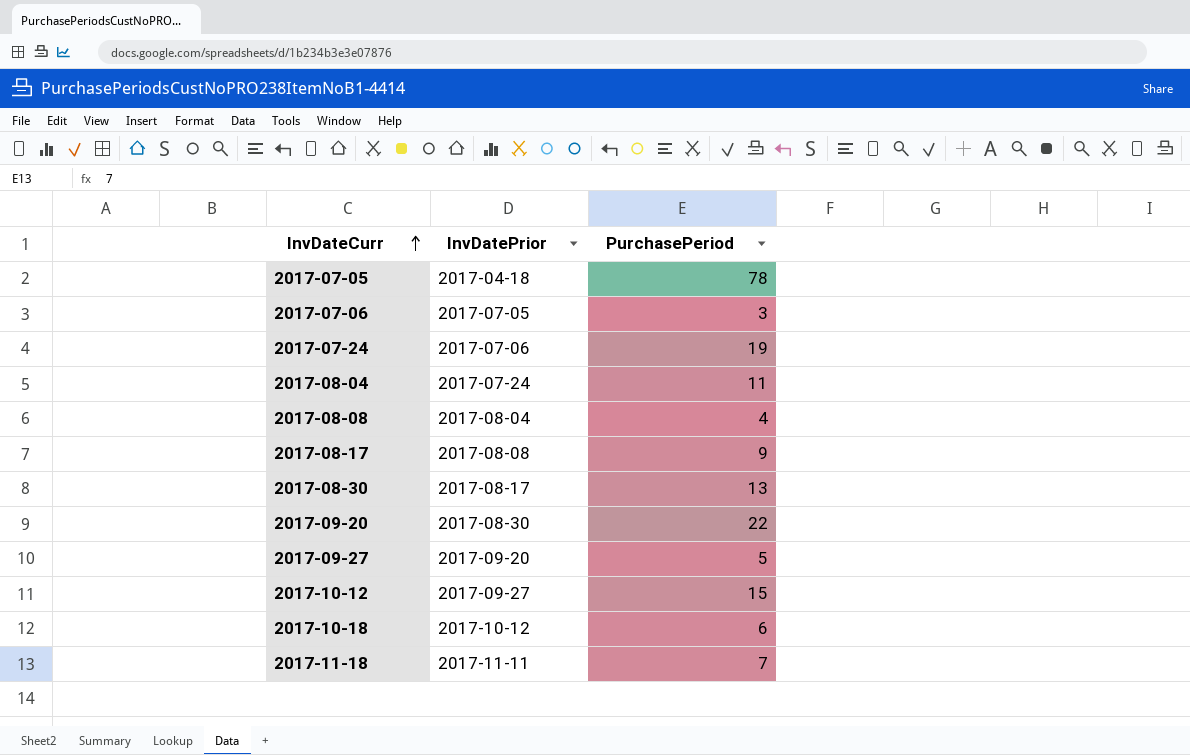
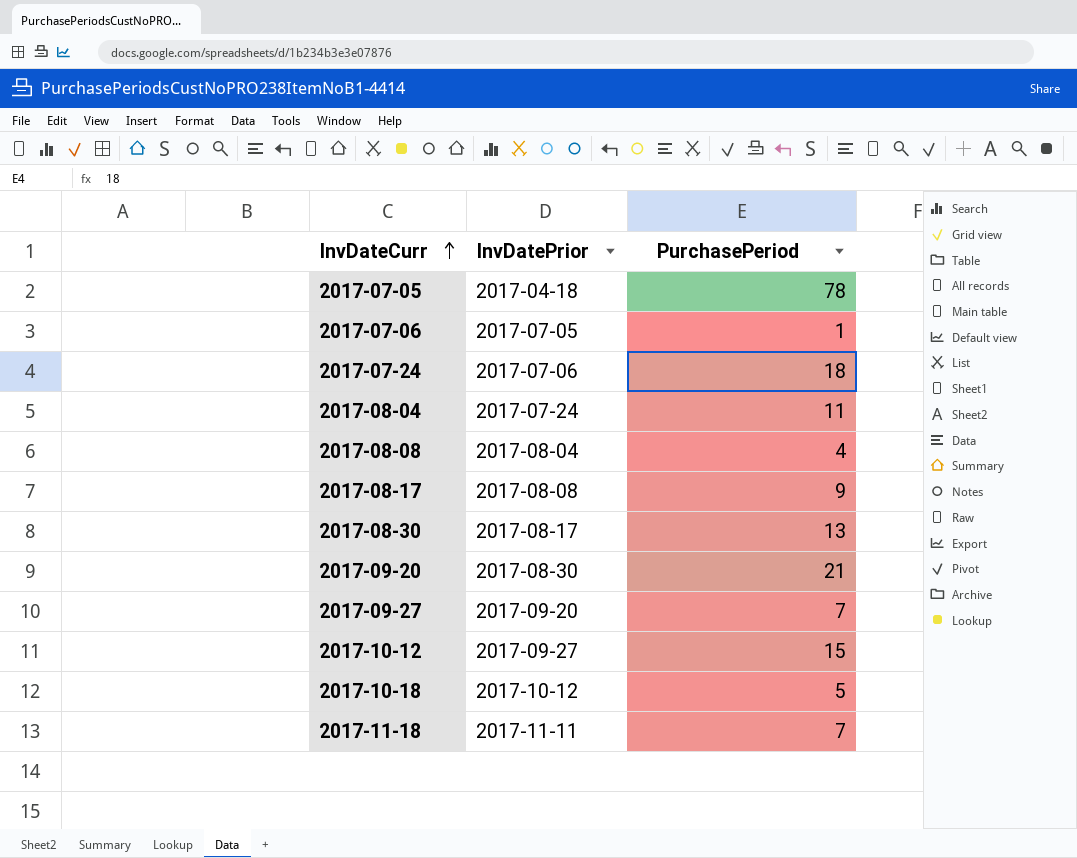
2017-07-06 | PurchasePeriod: 3 -> 1
2017-07-24 | PurchasePeriod: 19 -> 18
2017-09-20 | PurchasePeriod: 22 -> 21
2017-09-27 | PurchasePeriod: 5 -> 7
2017-10-18 | PurchasePeriod: 6 -> 5

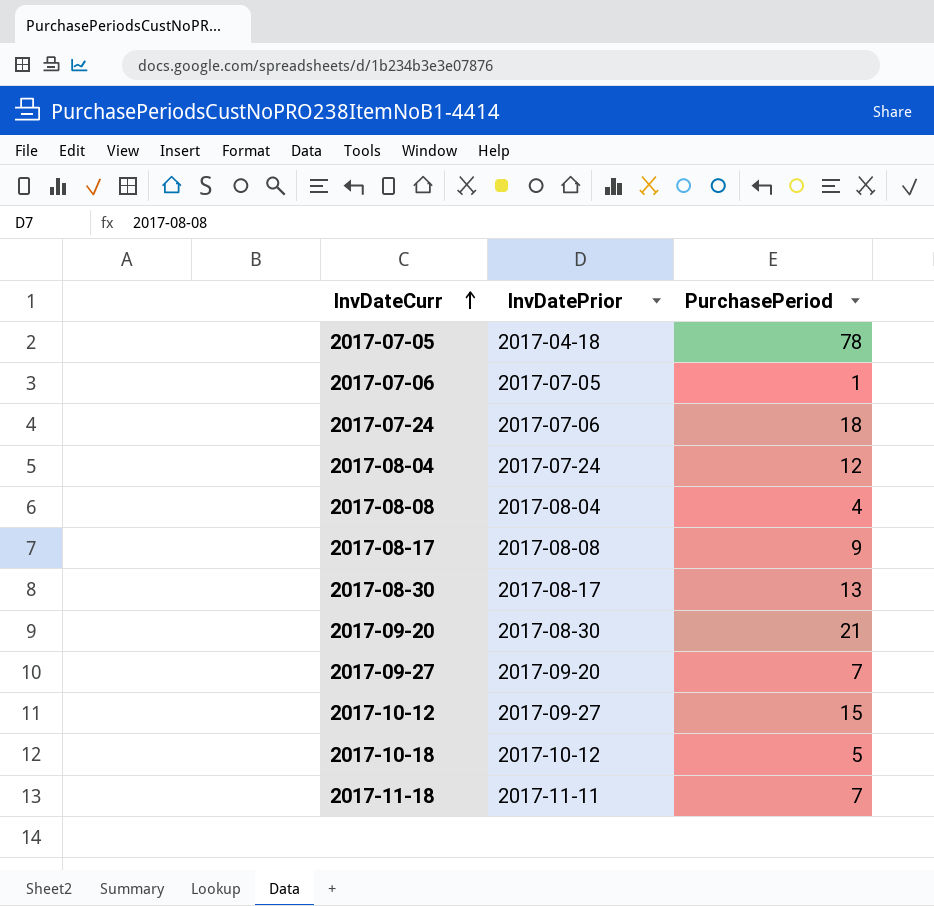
2017-08-04 | PurchasePeriod: 11 -> 12

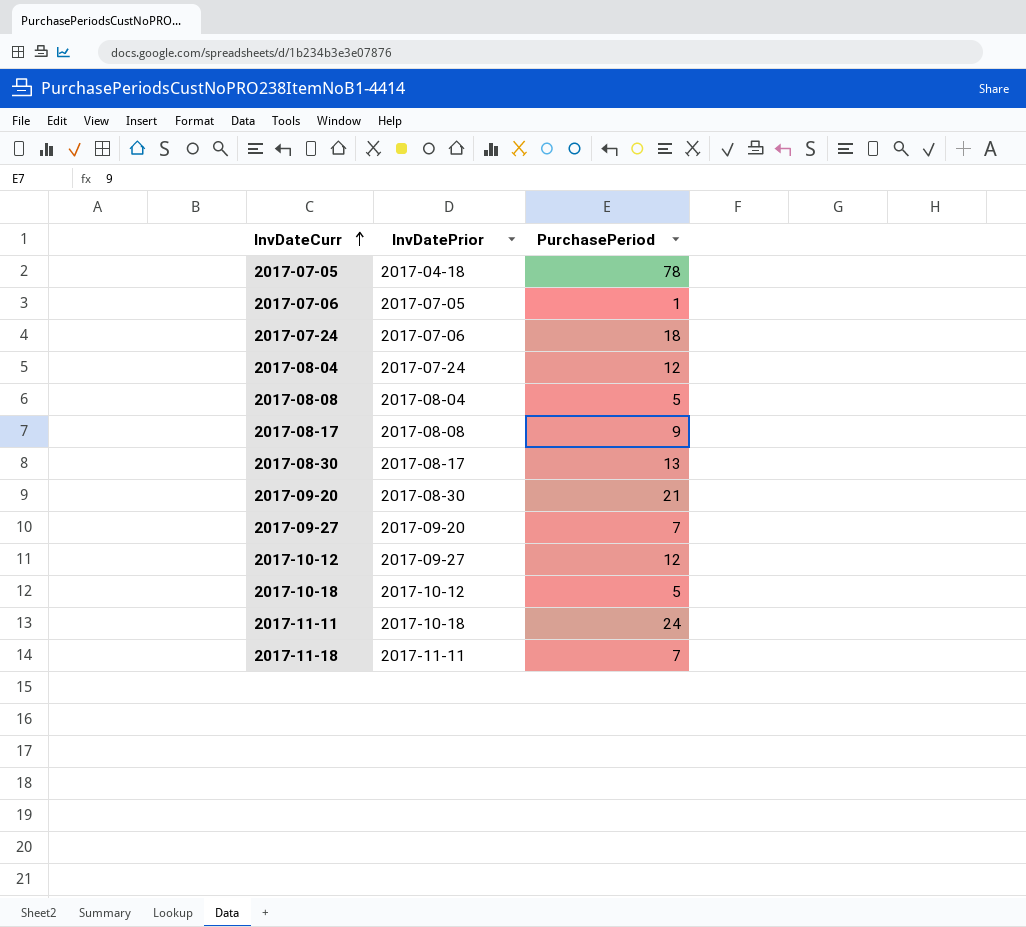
2017-08-08 | PurchasePeriod: 4 -> 5
2017-10-12 | PurchasePeriod: 15 -> 12
row 2017-11-11: none -> 2017-10-18 | 24

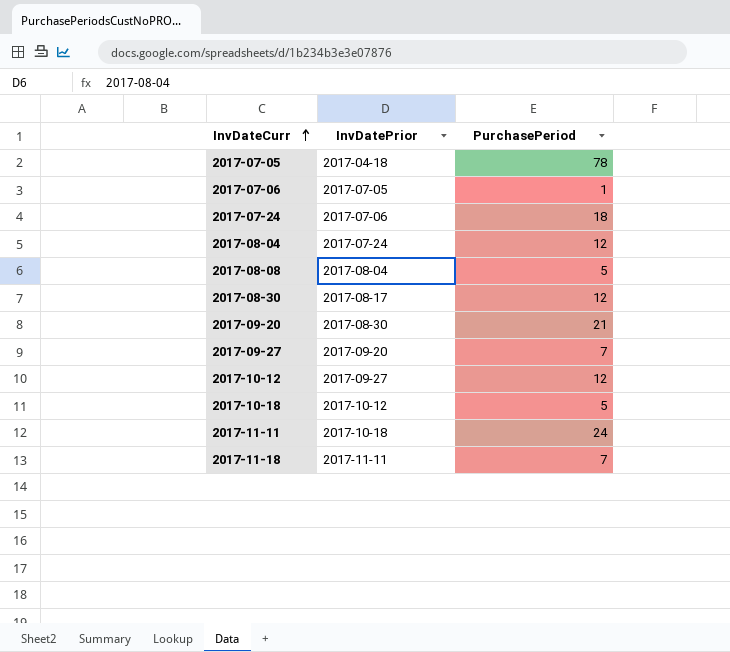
row 2017-08-17: 2017-08-08 | 9 -> none
2017-08-30 | PurchasePeriod: 13 -> 12

